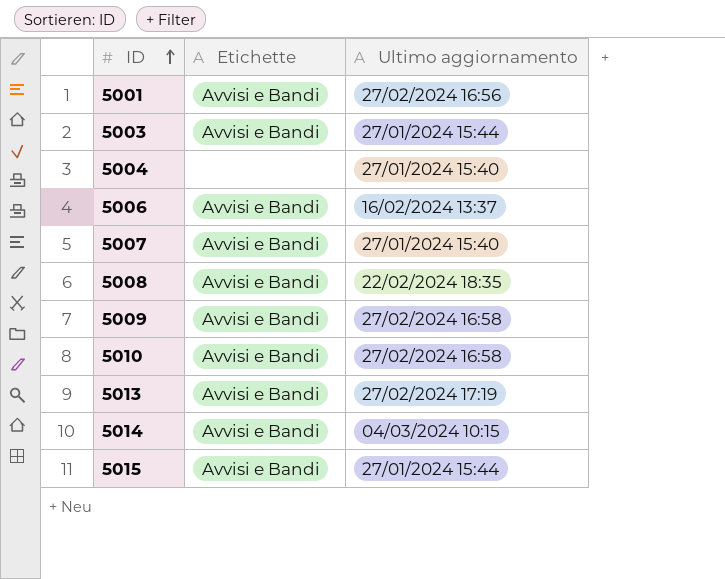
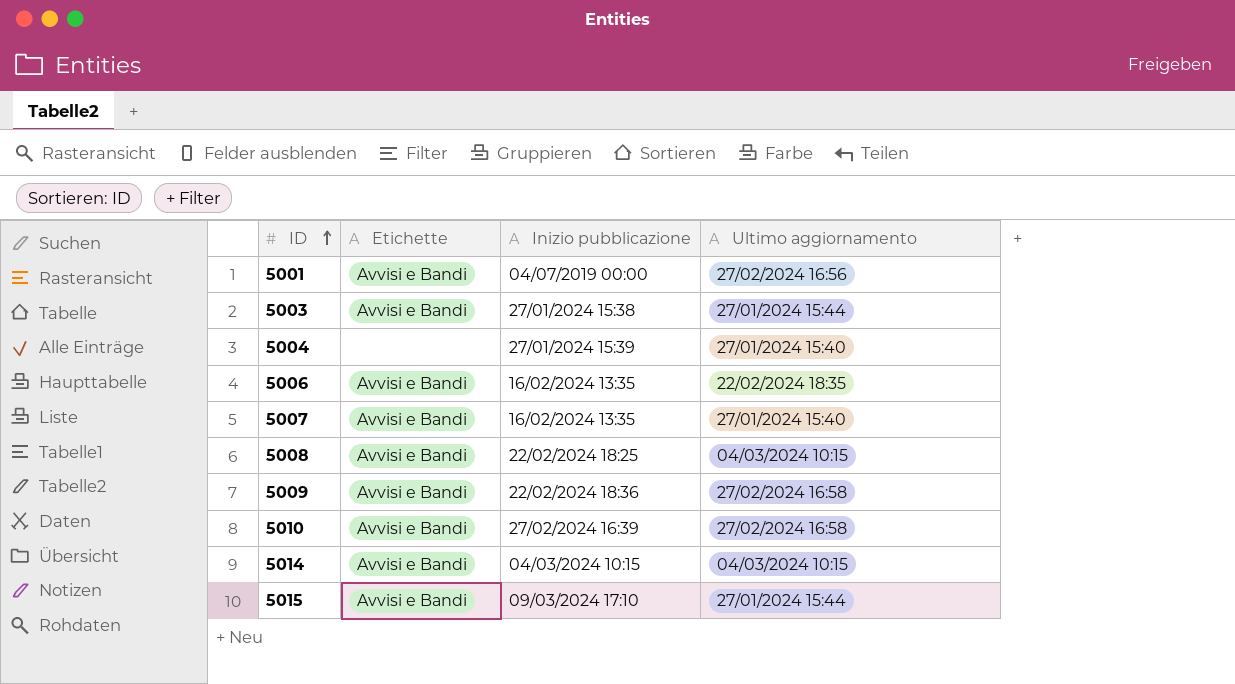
column Inizio pubblicazione | position: none -> 3
row 5013: Avvisi e Bandi | 27/02/2024 17:19 -> none
5006 | Ultimo aggiornamento: 16/02/2024 13:37 -> 22/02/2024 18:35
5008 | Ultimo aggiornamento: 22/02/2024 18:35 -> 04/03/2024 10:15

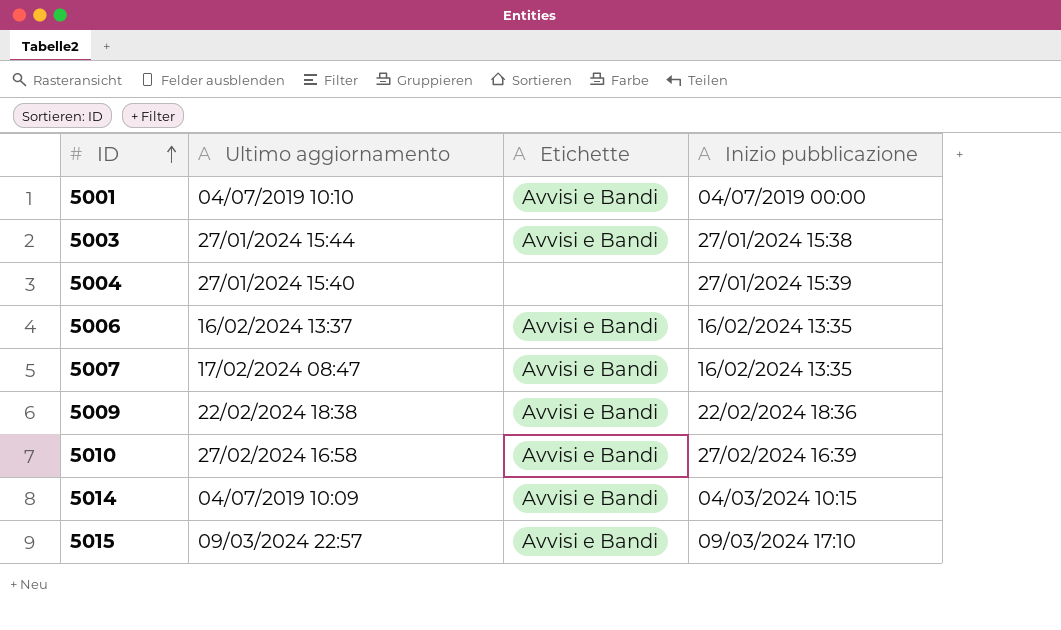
column Ultimo aggiornamento | position: 4 -> 2
row 5008: Avvisi e Bandi | 22/02/2024 18:25 | 04/03/2024 10:15 -> none
5001 | Ultimo aggiornamento: 27/02/2024 16:56 -> 04/07/2019 10:10
5006 | Ultimo aggiornamento: 22/02/2024 18:35 -> 16/02/2024 13:37
5007 | Ultimo aggiornamento: 27/01/2024 15:40 -> 17/02/2024 08:47
5009 | Ultimo aggiornamento: 27/02/2024 16:58 -> 22/02/2024 18:38
5014 | Ultimo aggiornamento: 04/03/2024 10:15 -> 04/07/2019 10:09
5015 | Ultimo aggiornamento: 27/01/2024 15:44 -> 09/03/2024 22:57

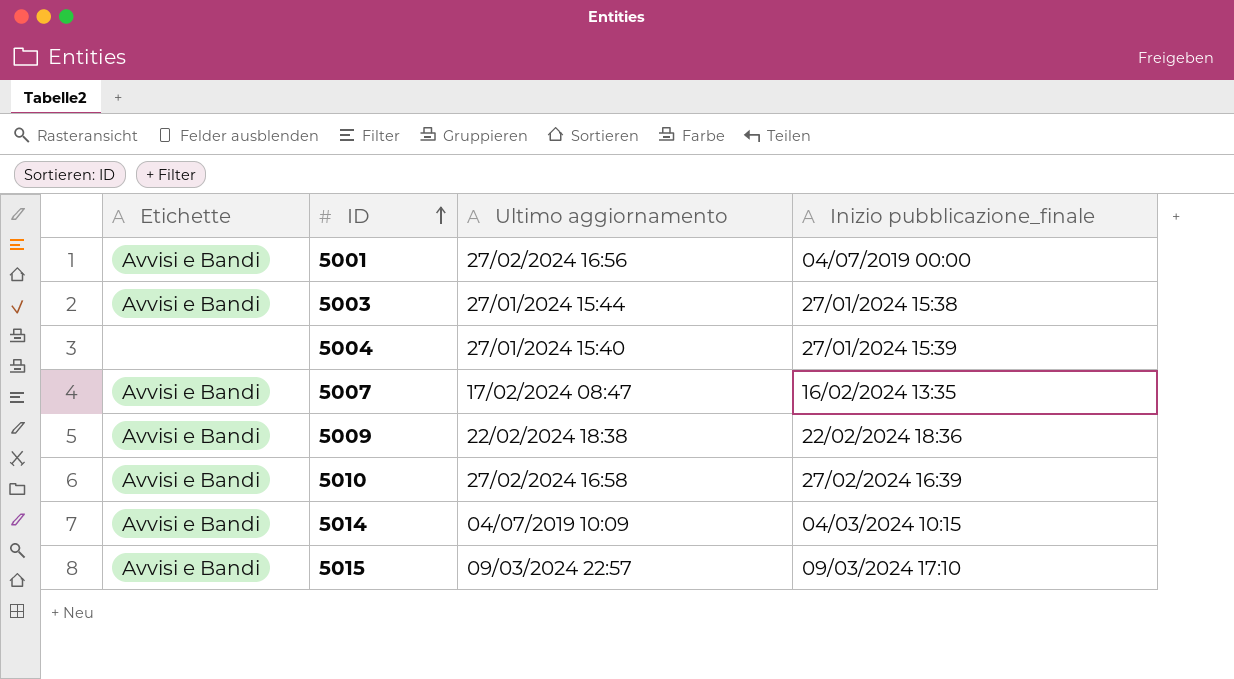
column Etichette | position: 3 -> 1
column name: Inizio pubblicazione -> Inizio pubblicazione_finale
row 5006: 16/02/2024 13:37 | Avvisi e Bandi | 16/02/2024 13:35 -> none
5001 | Ultimo aggiornamento: 04/07/2019 10:10 -> 27/02/2024 16:56

